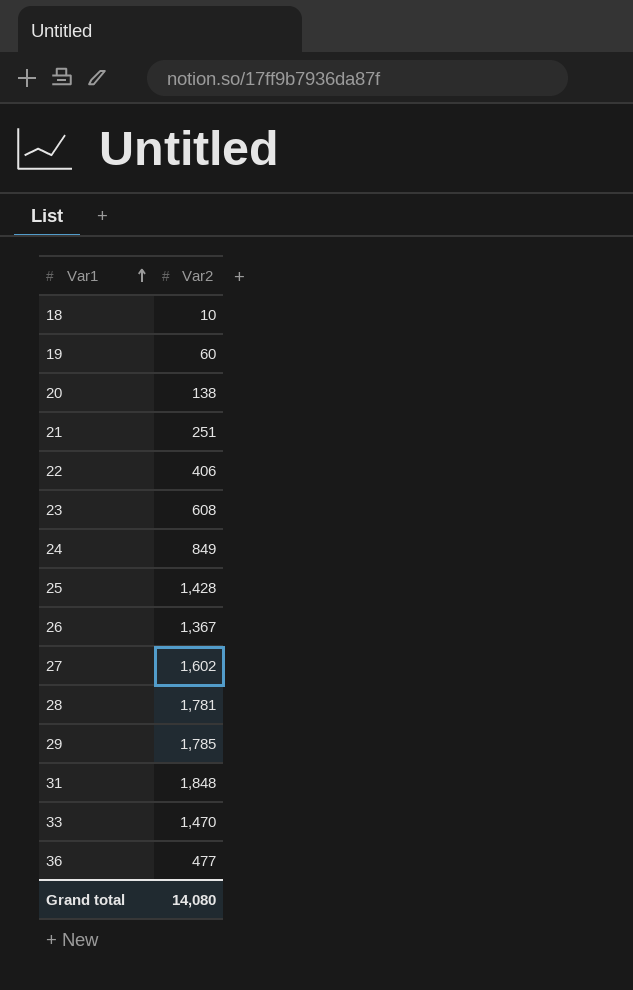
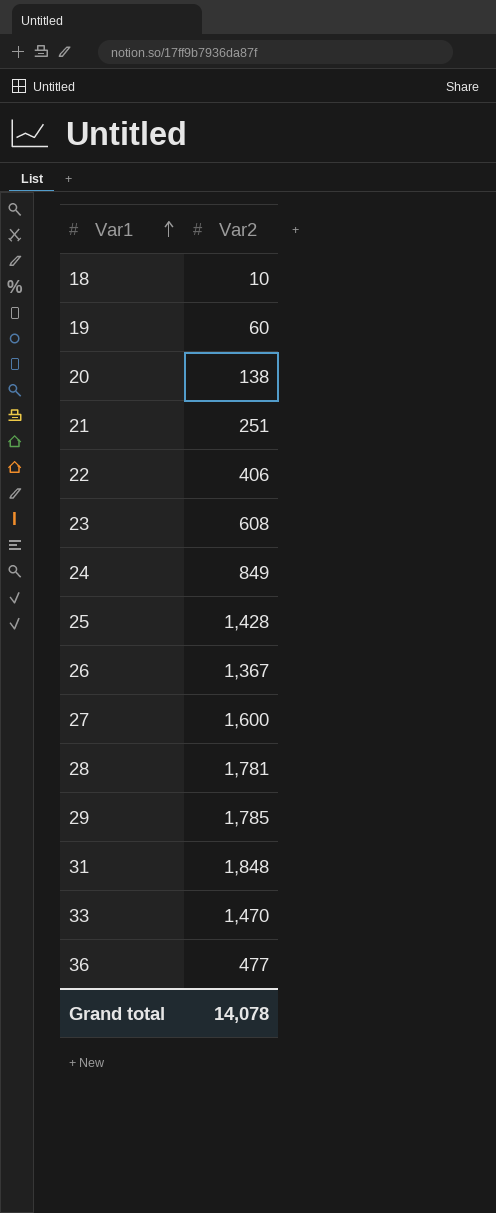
27 | Var2: 1,602 -> 1,600
Grand total | Var2: 14,080 -> 14,078

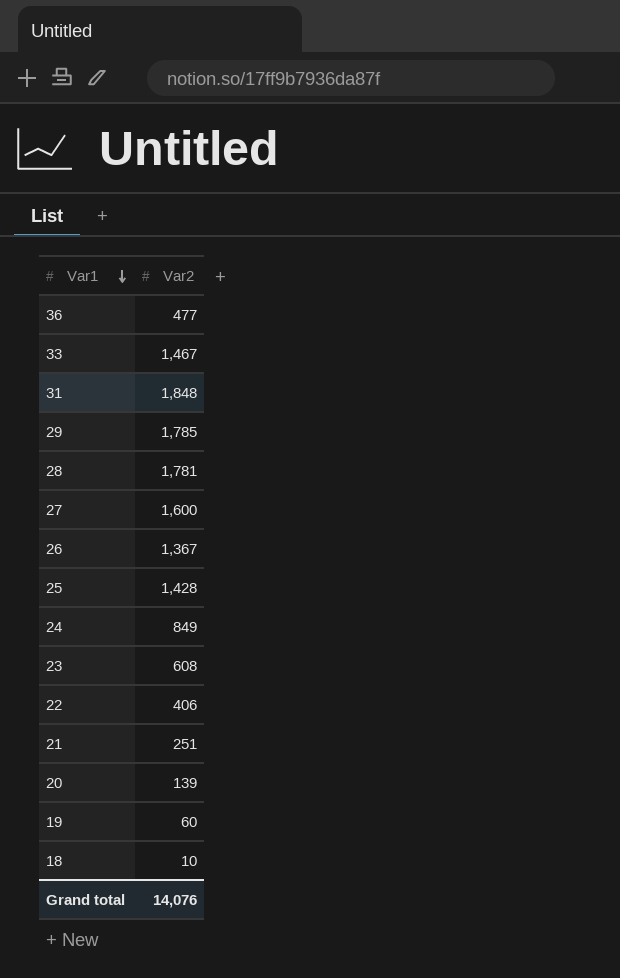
row order: Var1 ascending -> Var1 descending
33 | Var2: 1,470 -> 1,467
20 | Var2: 138 -> 139
Grand total | Var2: 14,078 -> 14,076

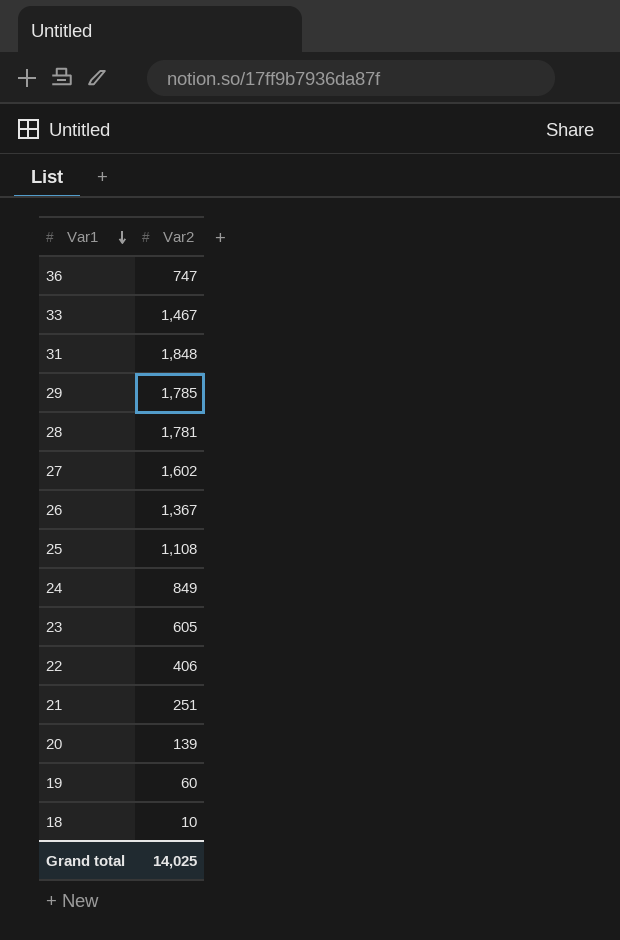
36 | Var2: 477 -> 747
27 | Var2: 1,600 -> 1,602
25 | Var2: 1,428 -> 1,108
23 | Var2: 608 -> 605
Grand total | Var2: 14,076 -> 14,025

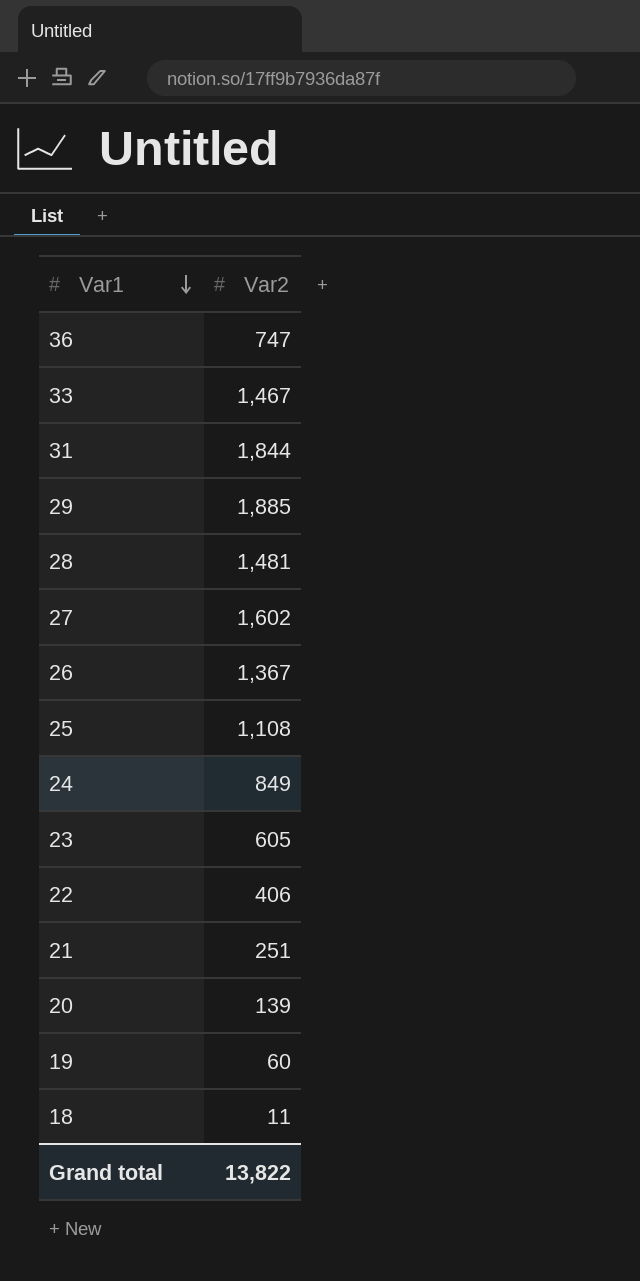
31 | Var2: 1,848 -> 1,844
29 | Var2: 1,785 -> 1,885
28 | Var2: 1,781 -> 1,481
18 | Var2: 10 -> 11
Grand total | Var2: 14,025 -> 13,822

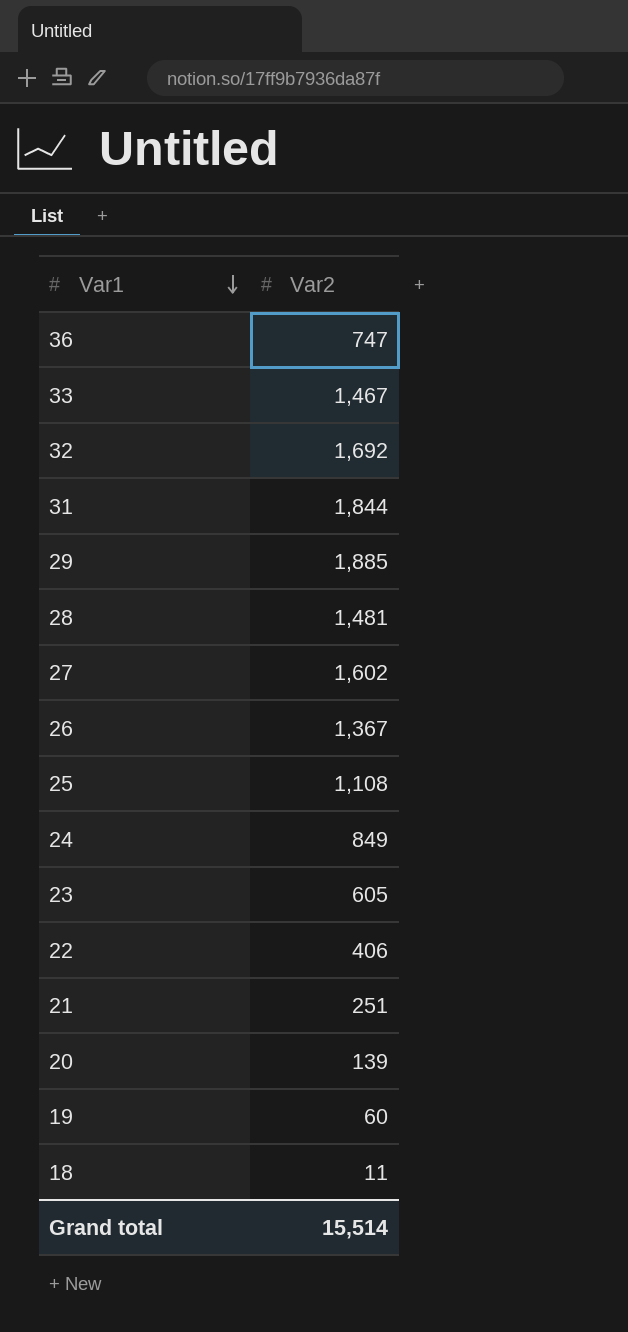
row 32: none -> 1,692
Grand total | Var2: 13,822 -> 15,514

